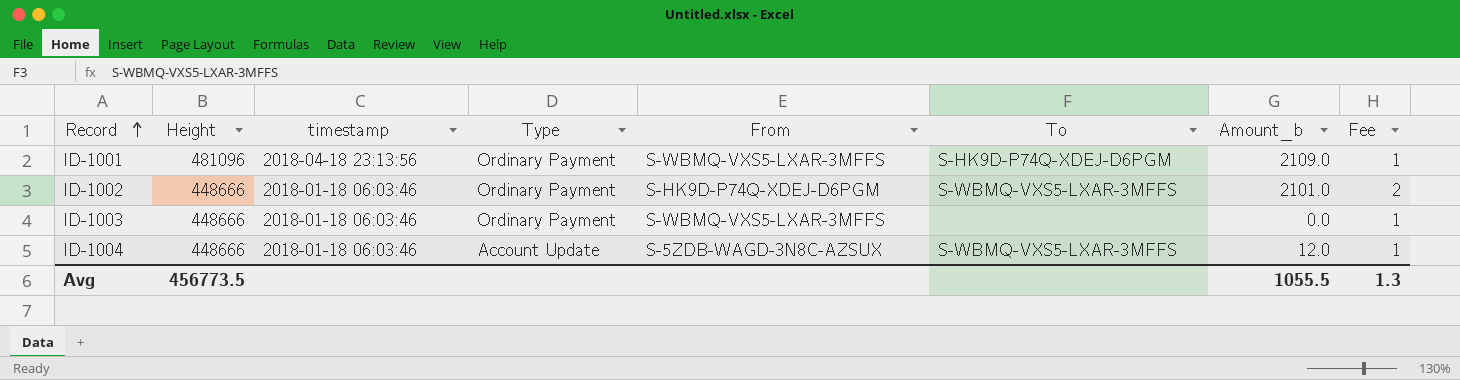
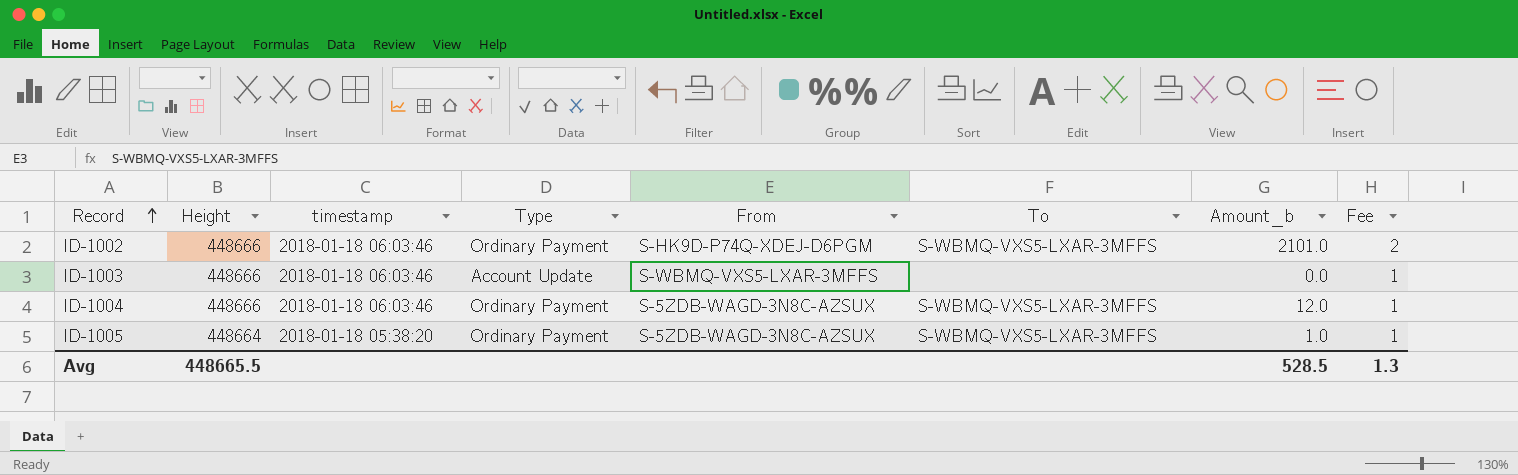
row ID-1001: 481096 | 2018-04-18 23:13:56 | Ordinary Payment | S-WBMQ-VXS5-LXAR-3MFFS | S-HK9D-P74Q-XDEJ-D6PGM | 2109.0 | 1 -> none
ID-1003 | Type: Ordinary Payment -> Account Update
ID-1004 | Type: Account Update -> Ordinary Payment
row ID-1005: none -> 448664 | 2018-01-18 05:38:20 | Ordinary Payment | S-5ZDB-WAGD-3N8C-AZSUX | S-WBMQ-VXS5-LXAR-3MFFS | 1.0 | 1
Avg | Height: 456773.5 -> 448665.5
Avg | Amount_b: 1055.5 -> 528.5

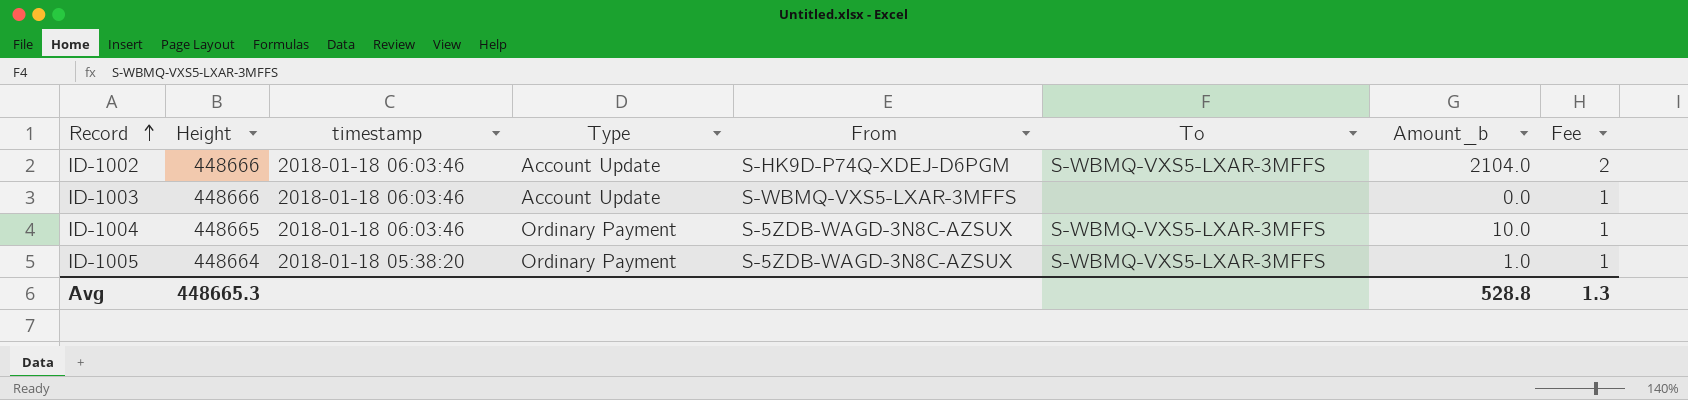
ID-1002 | Type: Ordinary Payment -> Account Update
ID-1002 | Amount_b: 2101.0 -> 2104.0
ID-1004 | Height: 448666 -> 448665
ID-1004 | Amount_b: 12.0 -> 10.0
Avg | Height: 448665.5 -> 448665.3
Avg | Amount_b: 528.5 -> 528.8

